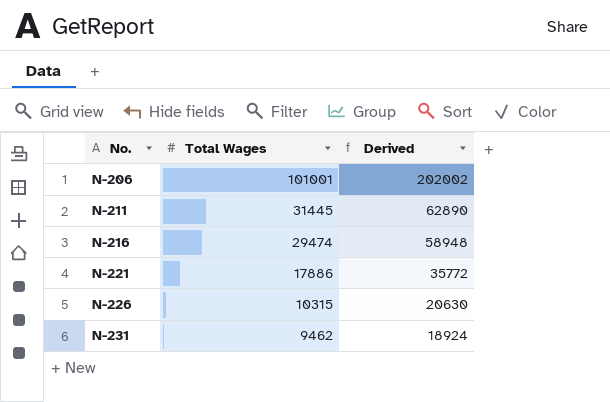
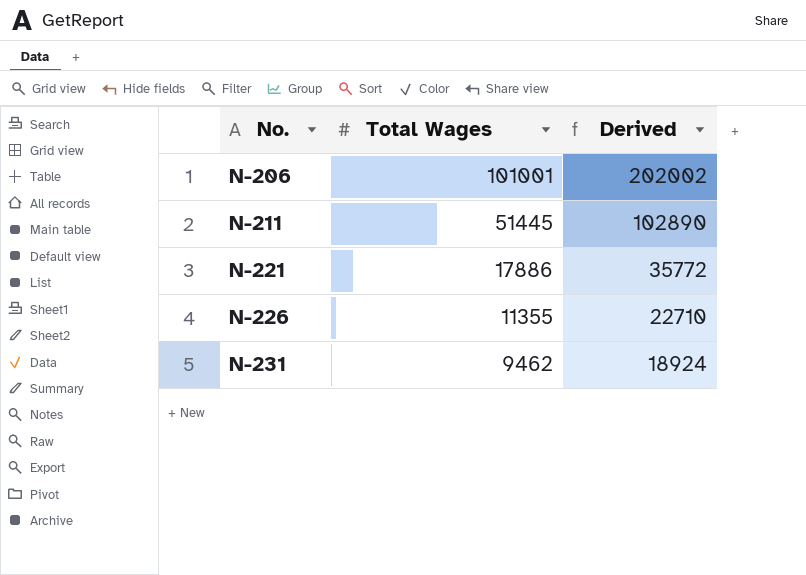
row N-216: 29474 | 58948 -> none
N-211 | Total Wages: 31445 -> 51445
N-211 | Derived: 62890 -> 102890
N-226 | Total Wages: 10315 -> 11355
N-226 | Derived: 20630 -> 22710

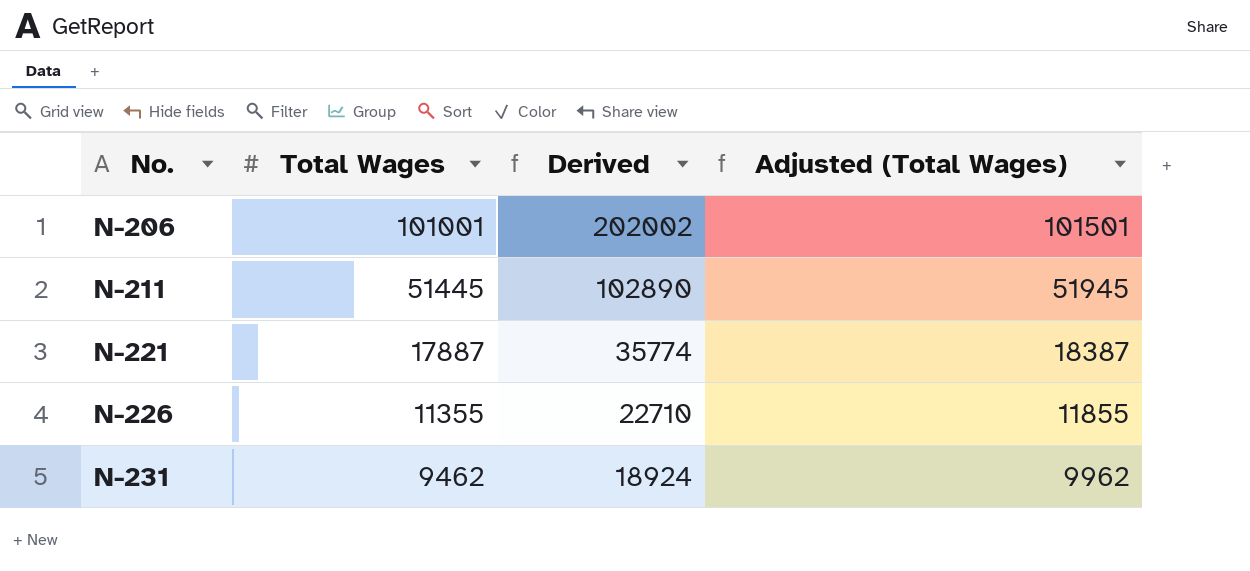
column Adjusted (Total Wages) | formula: none -> [Total Wages] + 500
N-221 | Total Wages: 17886 -> 17887
N-221 | Derived: 35772 -> 35774

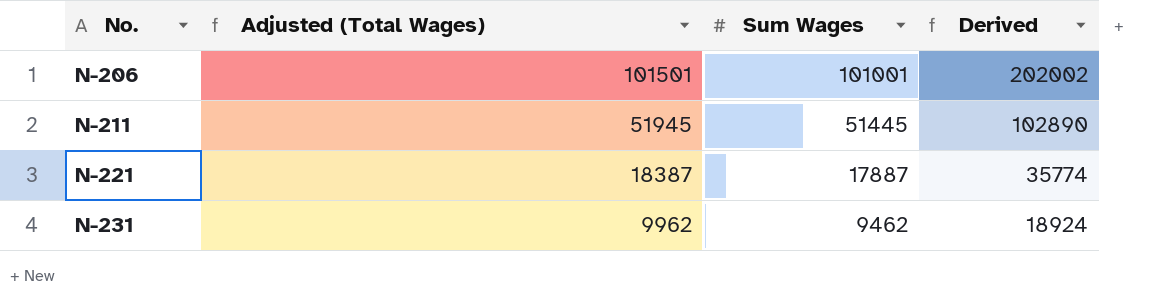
column Adjusted (Total Wages) | position: 4 -> 2
column name: Total Wages -> Sum Wages
row N-226: 11355 | 22710 | 11855 -> none

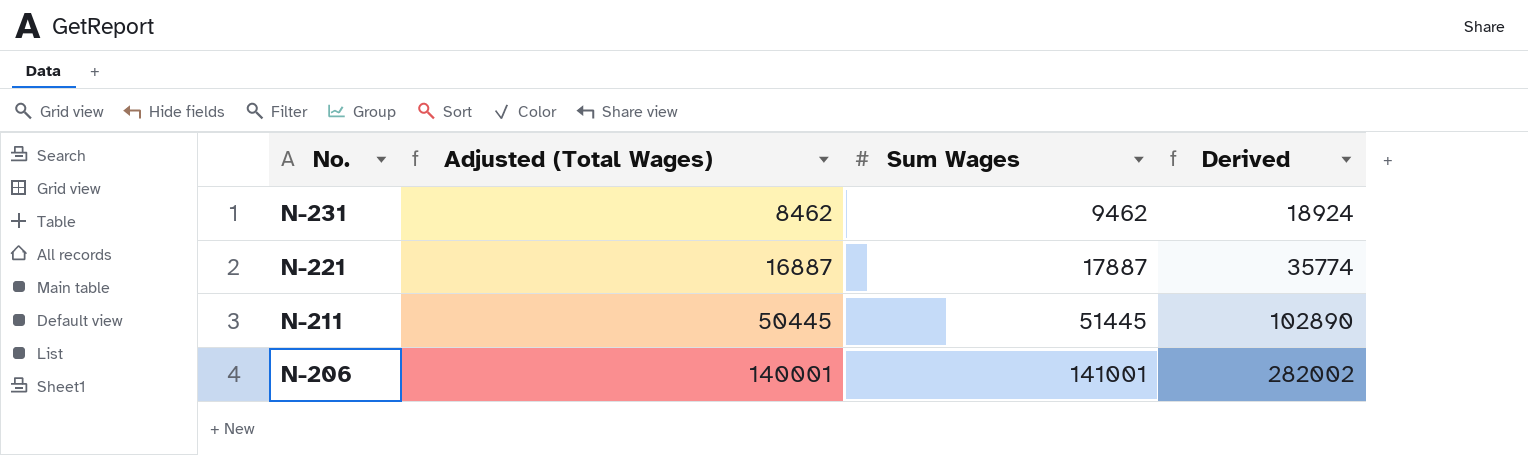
row order: No. ascending -> No. descending
column Adjusted (Total Wages) | formula: [Sum Wages] + 500 -> [Sum Wages] - 1000
N-206 | Sum Wages: 101001 -> 141001
N-206 | Derived: 202002 -> 282002

